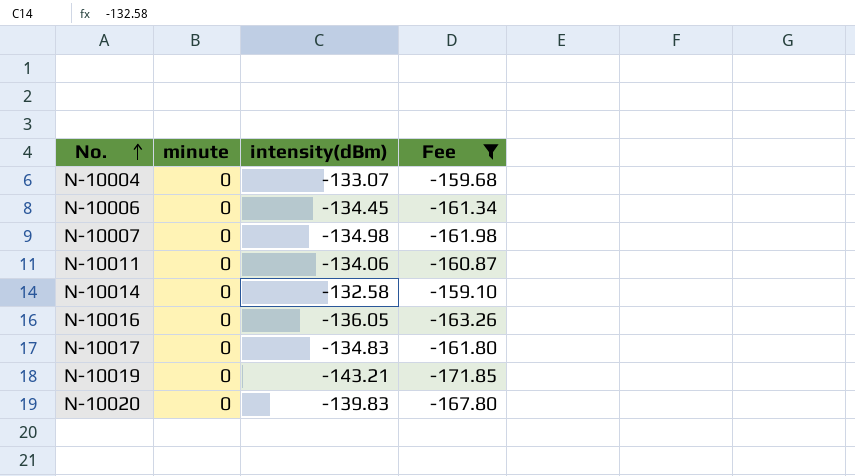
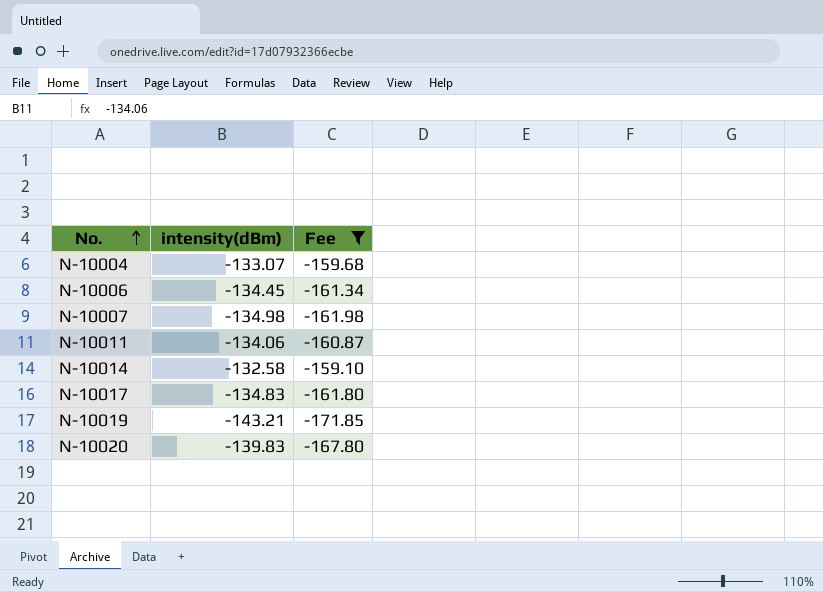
column minute | position: 2 -> none
row N-10016: 0 | -136.05 | -163.26 -> none

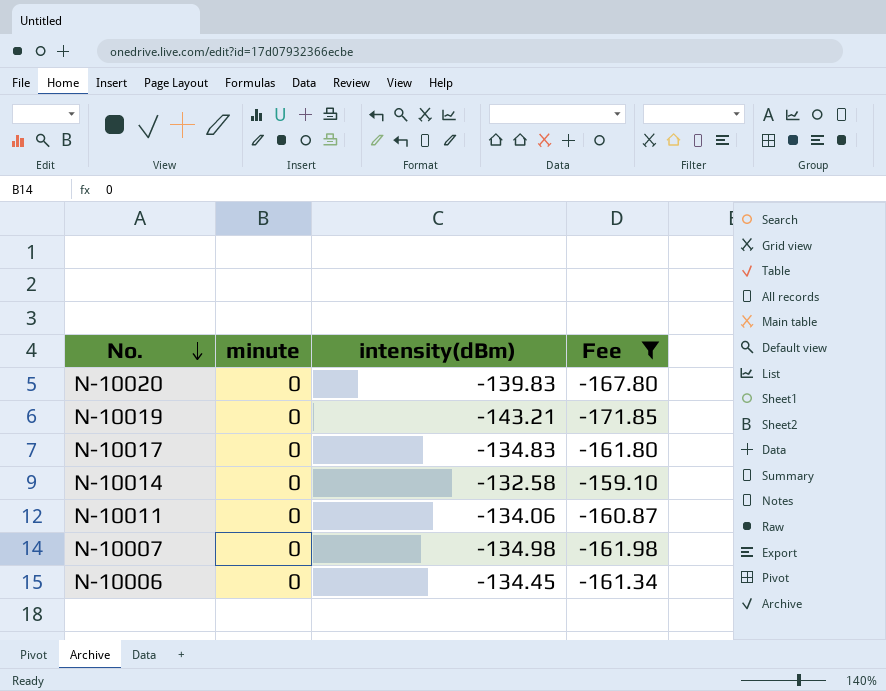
row order: No. ascending -> No. descending
column minute | position: none -> 2
row N-10004: -133.07 | -159.68 -> none

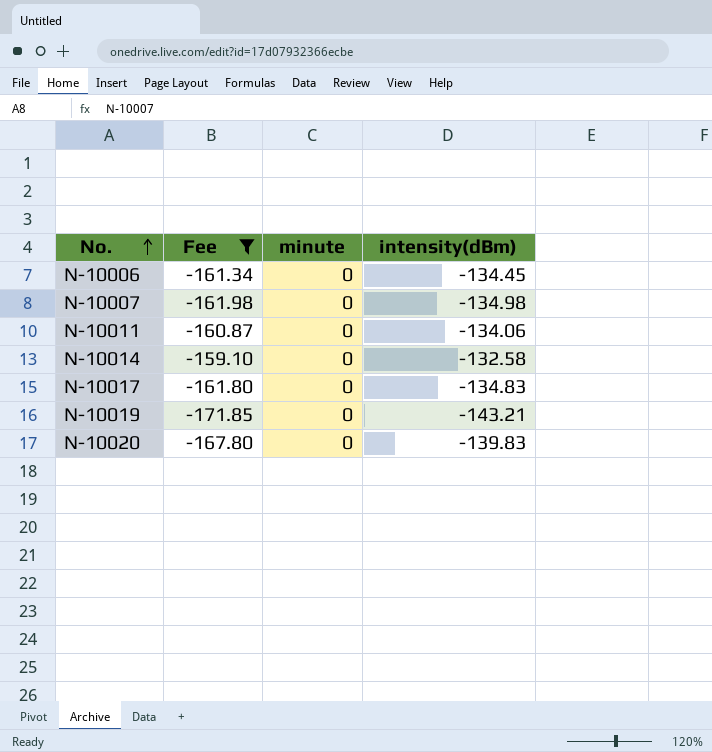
row order: No. descending -> No. ascending
column Fee | position: 4 -> 2

